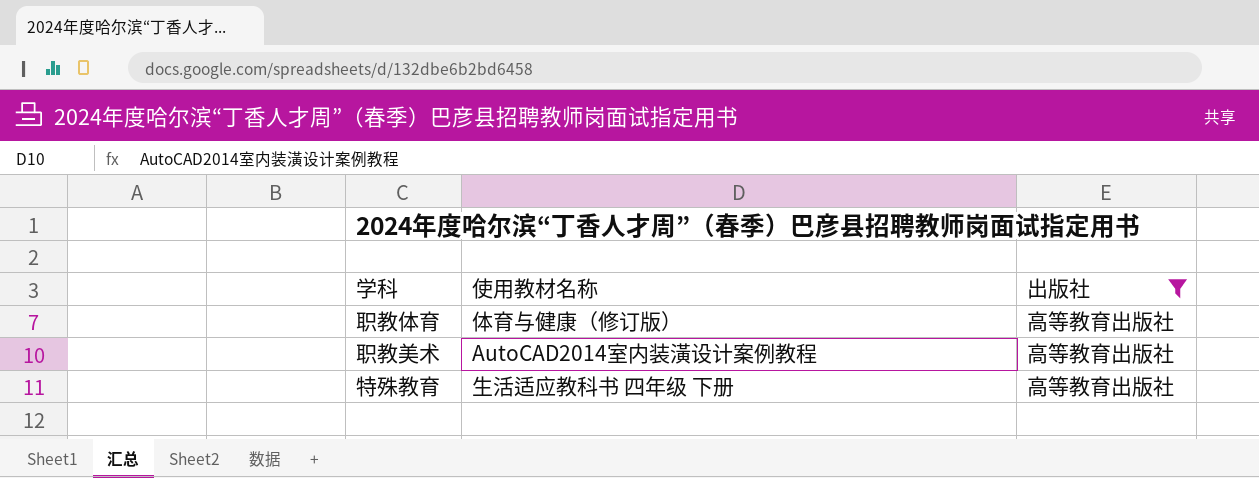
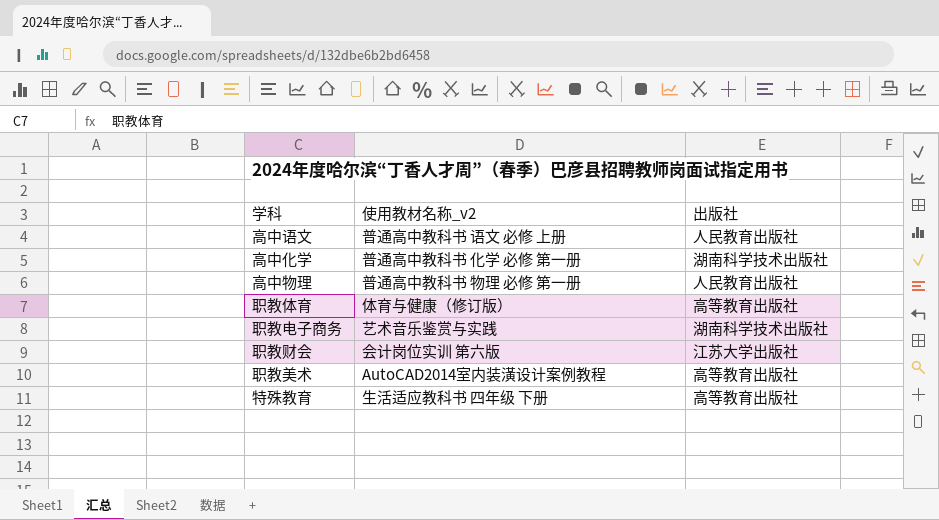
filter: 出版社 = 高等教育出版社 -> none
column name: 使用教材名称 -> 使用教材名称_v2

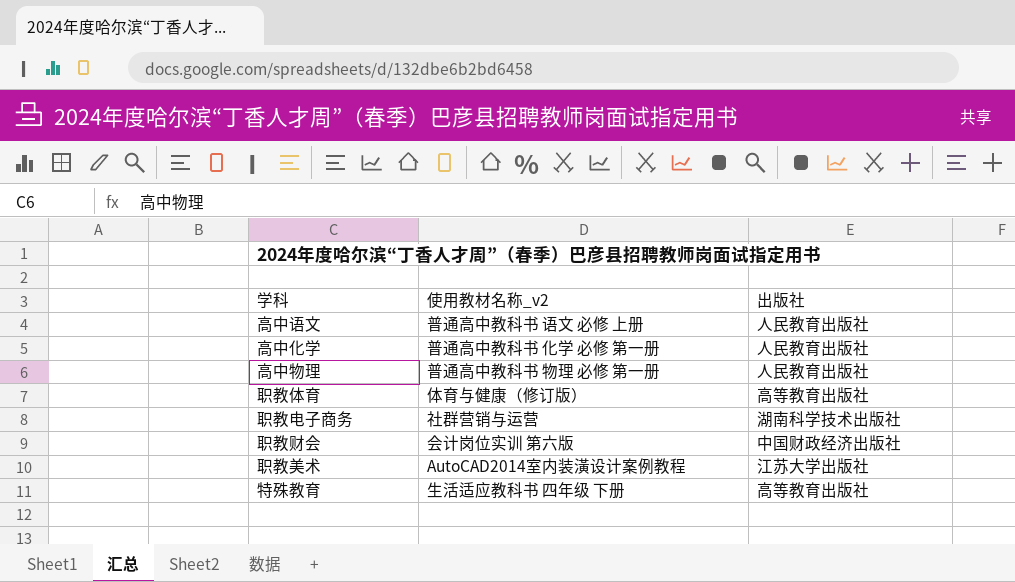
高中化学 | 出版社: 湖南科学技术出版社 -> 人民教育出版社
职教电子商务 | 使用教材名称_v2: 艺术音乐鉴赏与实践 -> 社群营销与运营
职教财会 | 出版社: 江苏大学出版社 -> 中国财政经济出版社
职教美术 | 出版社: 高等教育出版社 -> 江苏大学出版社

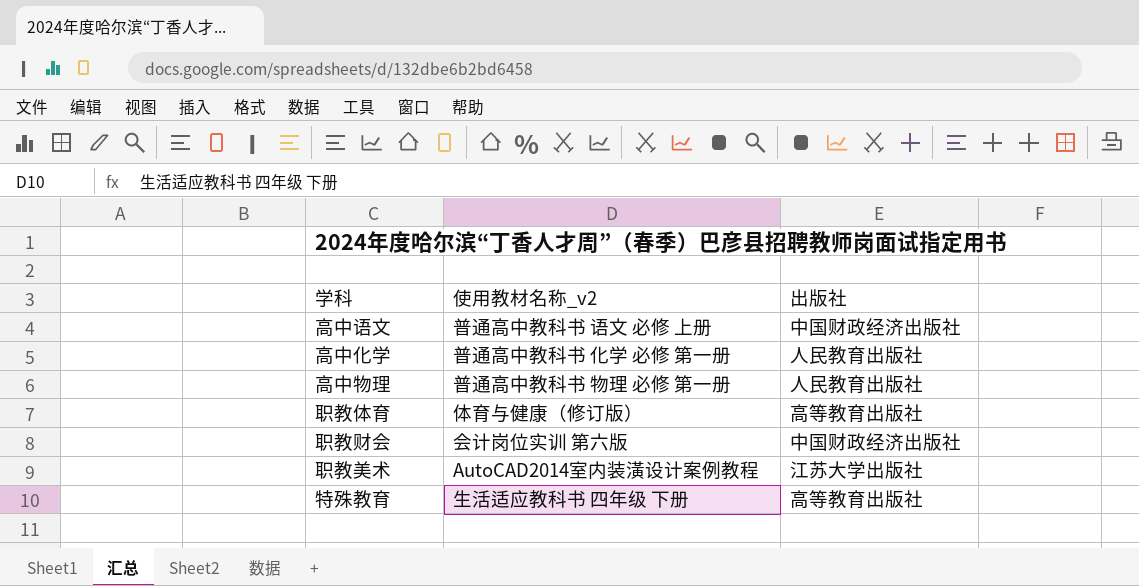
row 职教电子商务: 社群营销与运营 | 湖南科学技术出版社 -> none
高中语文 | 出版社: 人民教育出版社 -> 中国财政经济出版社

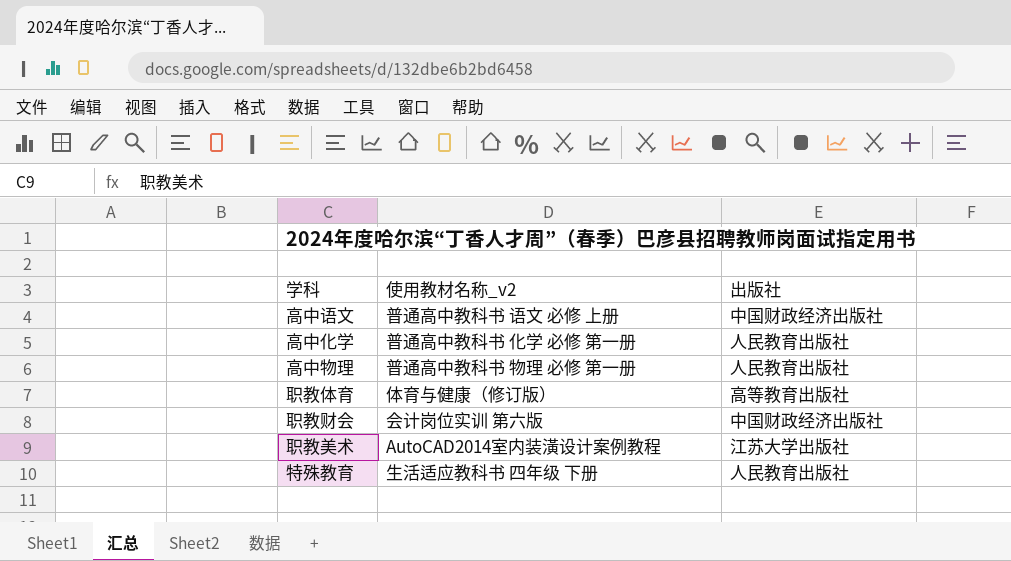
特殊教育 | 出版社: 高等教育出版社 -> 人民教育出版社

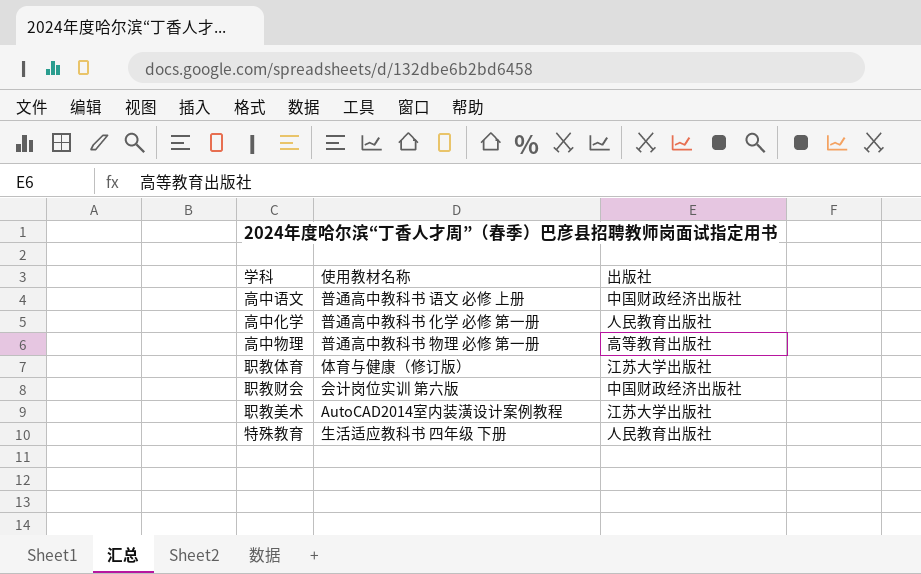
column name: 使用教材名称_v2 -> 使用教材名称
高中物理 | 出版社: 人民教育出版社 -> 高等教育出版社
职教体育 | 出版社: 高等教育出版社 -> 江苏大学出版社

